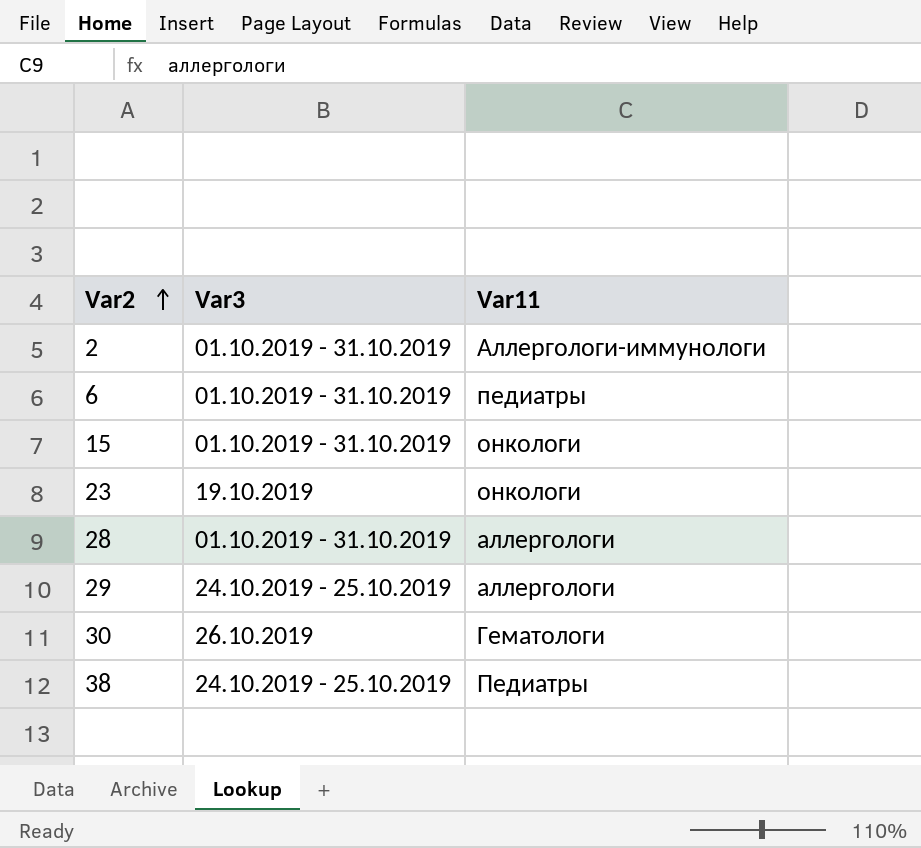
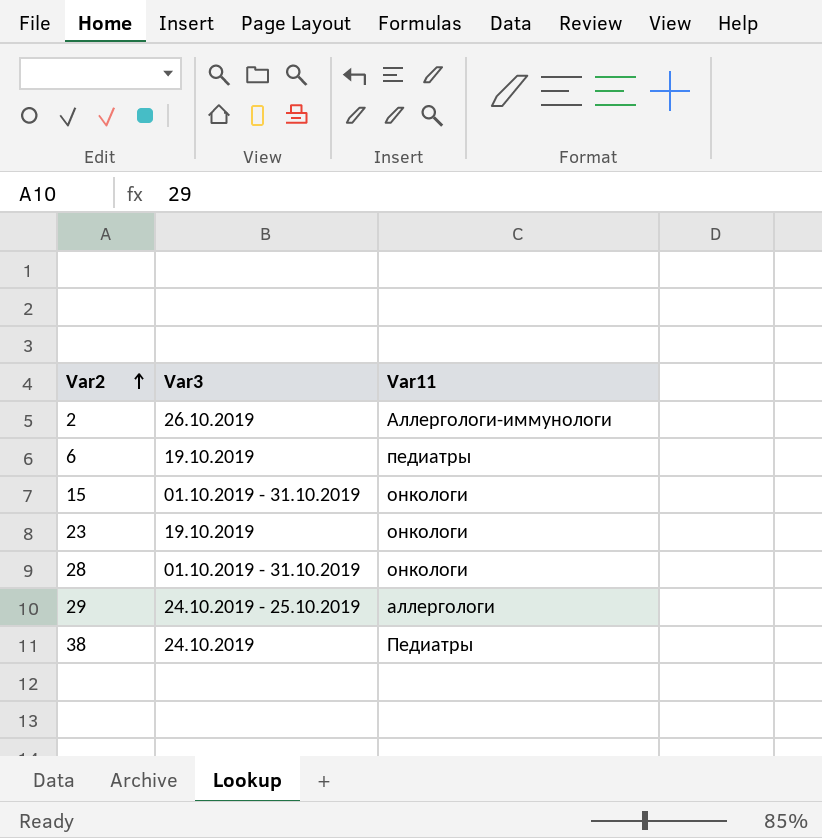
row 30: 26.10.2019 | Гематологи -> none
2 | Var3: 01.10.2019 - 31.10.2019 -> 26.10.2019
6 | Var3: 01.10.2019 - 31.10.2019 -> 19.10.2019
28 | Var11: аллергологи -> онкологи
38 | Var3: 24.10.2019 - 25.10.2019 -> 24.10.2019

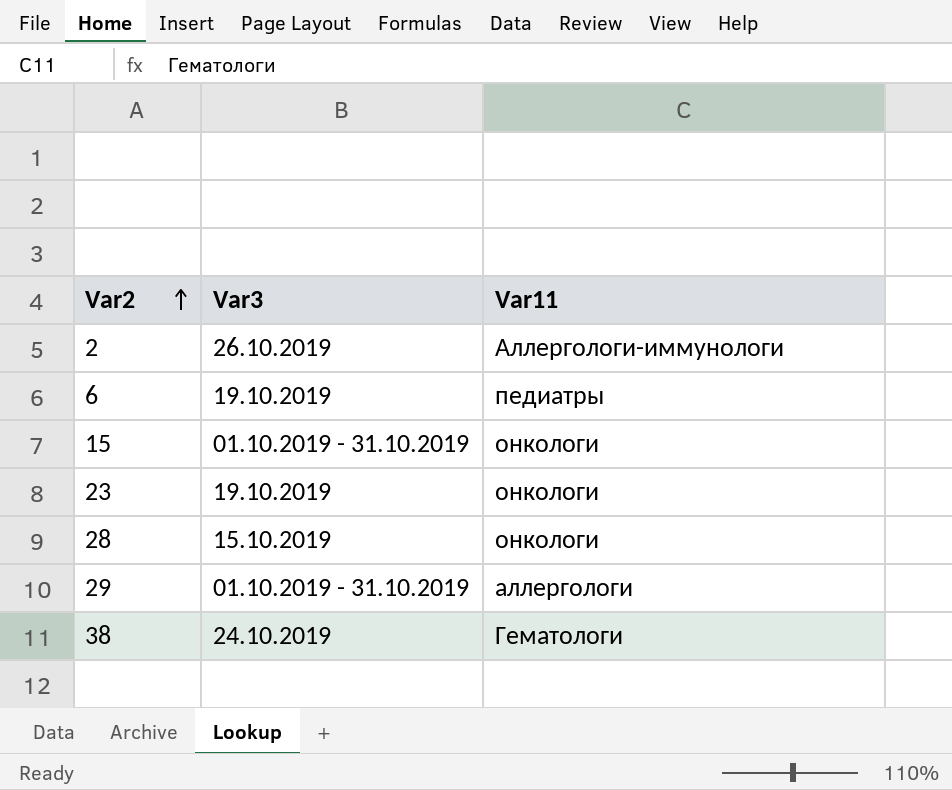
28 | Var3: 01.10.2019 - 31.10.2019 -> 15.10.2019
29 | Var3: 24.10.2019 - 25.10.2019 -> 01.10.2019 - 31.10.2019
38 | Var11: Педиатры -> Гематологи

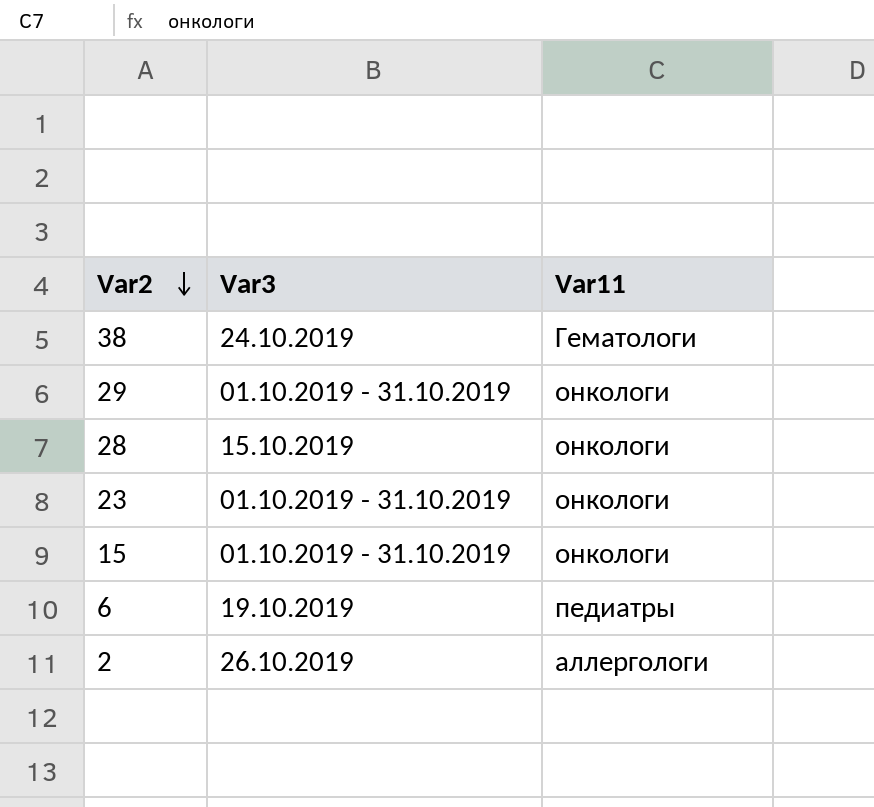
row order: Var2 ascending -> Var2 descending
29 | Var11: аллергологи -> онкологи
23 | Var3: 19.10.2019 -> 01.10.2019 - 31.10.2019
2 | Var11: Аллергологи-иммунологи -> аллергологи

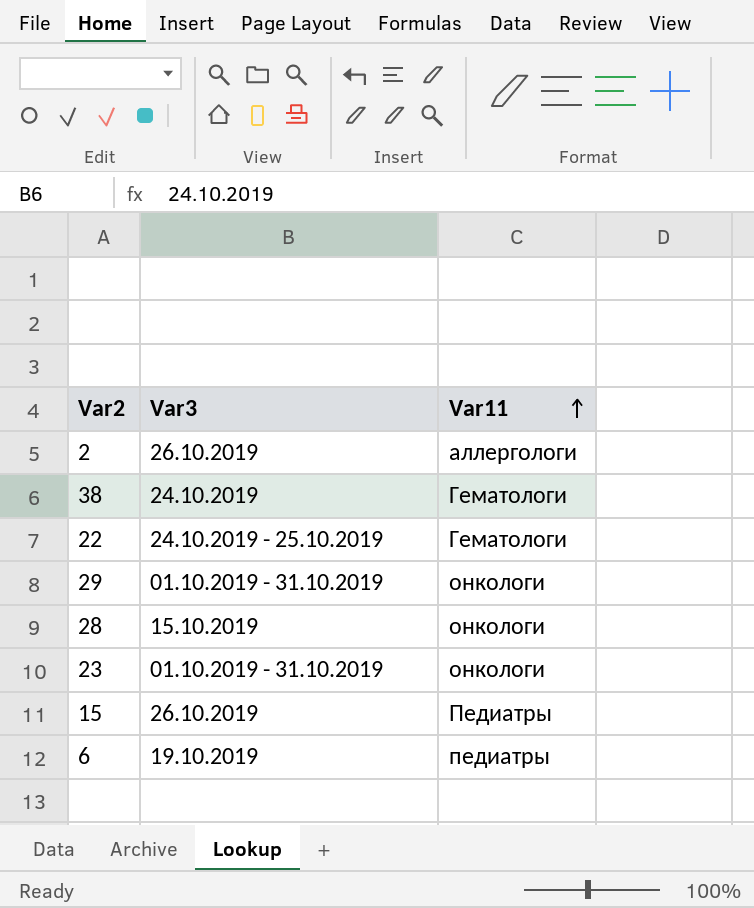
row order: Var2 descending -> Var11 ascending
row 22: none -> 24.10.2019 - 25.10.2019 | Гематологи
15 | Var3: 01.10.2019 - 31.10.2019 -> 26.10.2019
15 | Var11: онкологи -> Педиатры

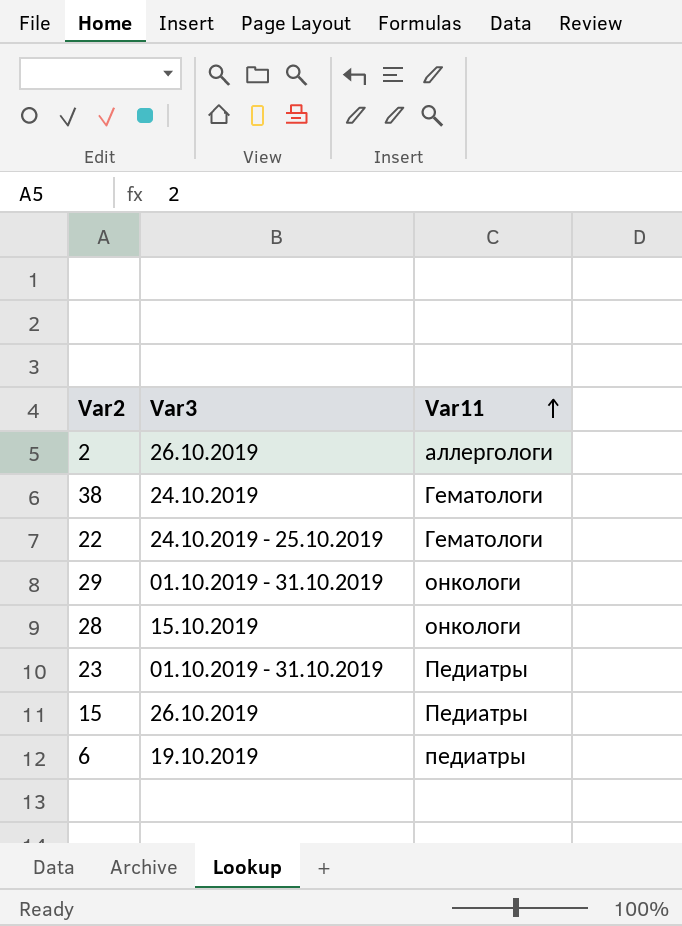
23 | Var11: онкологи -> Педиатры

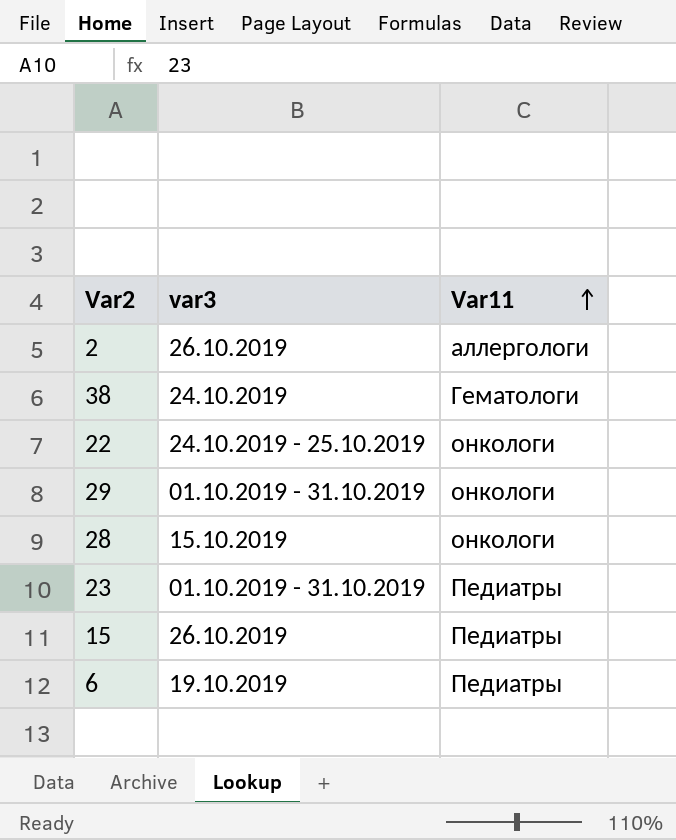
column name: Var3 -> var3
22 | Var11: Гематологи -> онкологи
6 | Var11: педиатры -> Педиатры

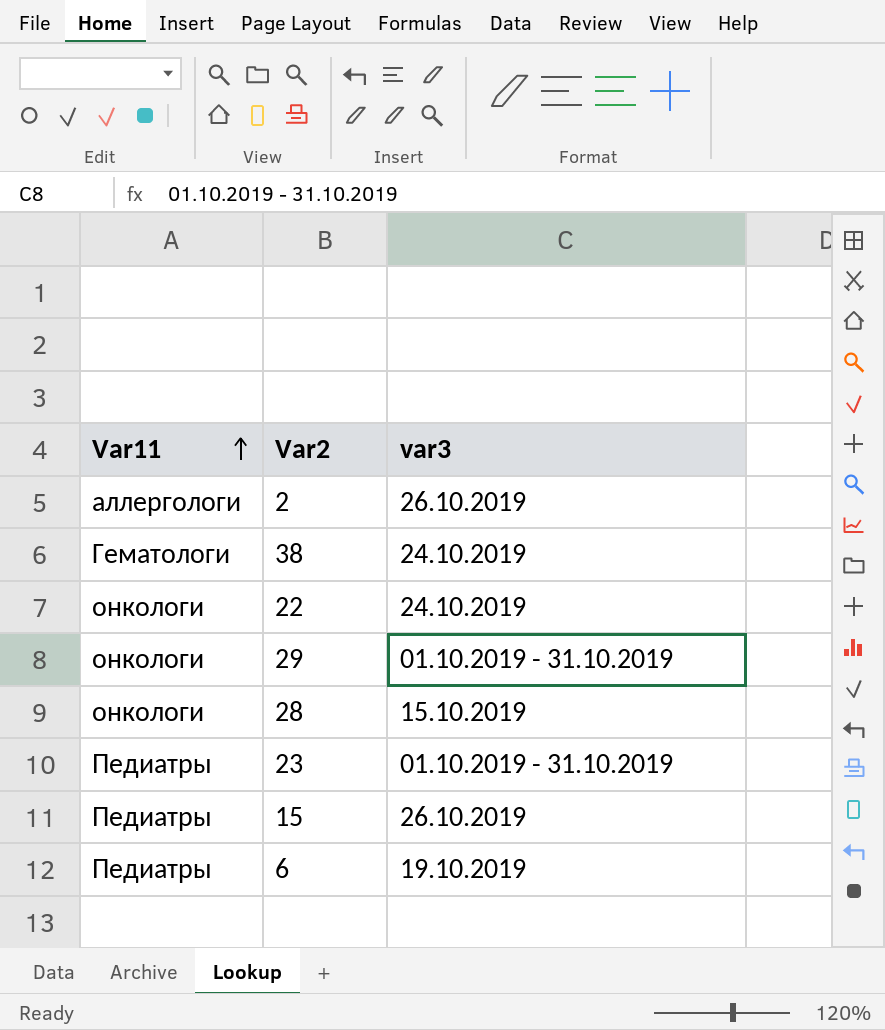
column Var11 | position: 3 -> 1
22 | var3: 24.10.2019 - 25.10.2019 -> 24.10.2019

